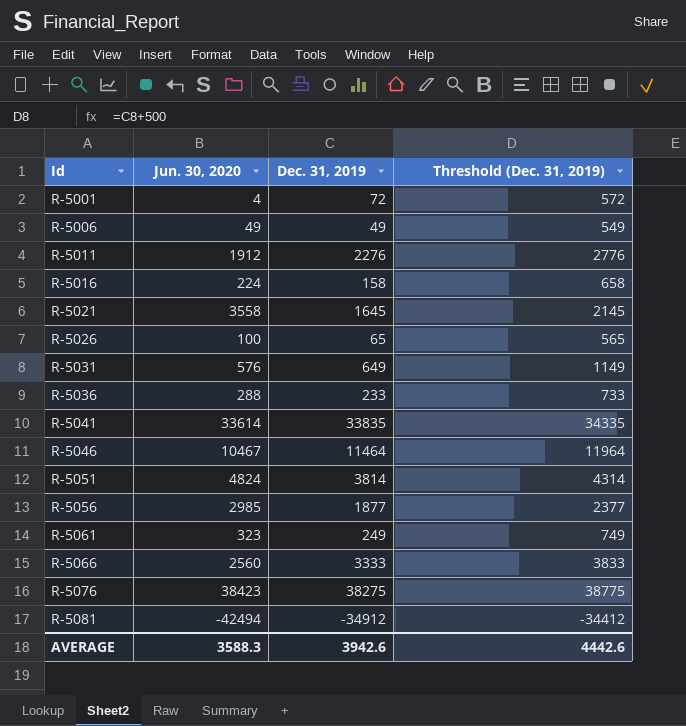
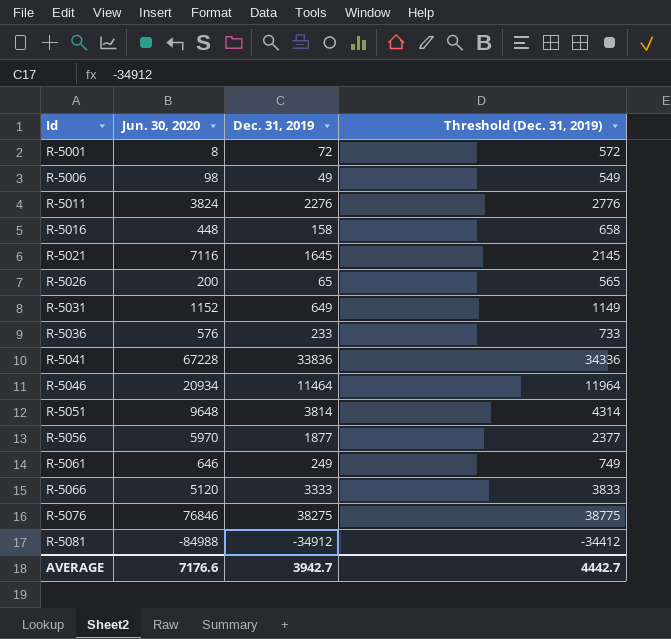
R-5001 | Jun. 30, 2020: 4 -> 8
R-5006 | Jun. 30, 2020: 49 -> 98
R-5011 | Jun. 30, 2020: 1912 -> 3824
R-5016 | Jun. 30, 2020: 224 -> 448
R-5021 | Jun. 30, 2020: 3558 -> 7116
R-5026 | Jun. 30, 2020: 100 -> 200
R-5031 | Jun. 30, 2020: 576 -> 1152
R-5036 | Jun. 30, 2020: 288 -> 576
R-5041 | Jun. 30, 2020: 33614 -> 67228
R-5041 | Dec. 31, 2019: 33835 -> 33836
R-5041 | Threshold (Dec. 31, 2019): 34335 -> 34336
R-5046 | Jun. 30, 2020: 10467 -> 20934
R-5051 | Jun. 30, 2020: 4824 -> 9648
R-5056 | Jun. 30, 2020: 2985 -> 5970
R-5061 | Jun. 30, 2020: 323 -> 646
R-5066 | Jun. 30, 2020: 2560 -> 5120
R-5076 | Jun. 30, 2020: 38423 -> 76846
R-5081 | Jun. 30, 2020: -42494 -> -84988
AVERAGE | Jun. 30, 2020: 3588.3 -> 7176.6
AVERAGE | Dec. 31, 2019: 3942.6 -> 3942.7
AVERAGE | Threshold (Dec. 31, 2019): 4442.6 -> 4442.7

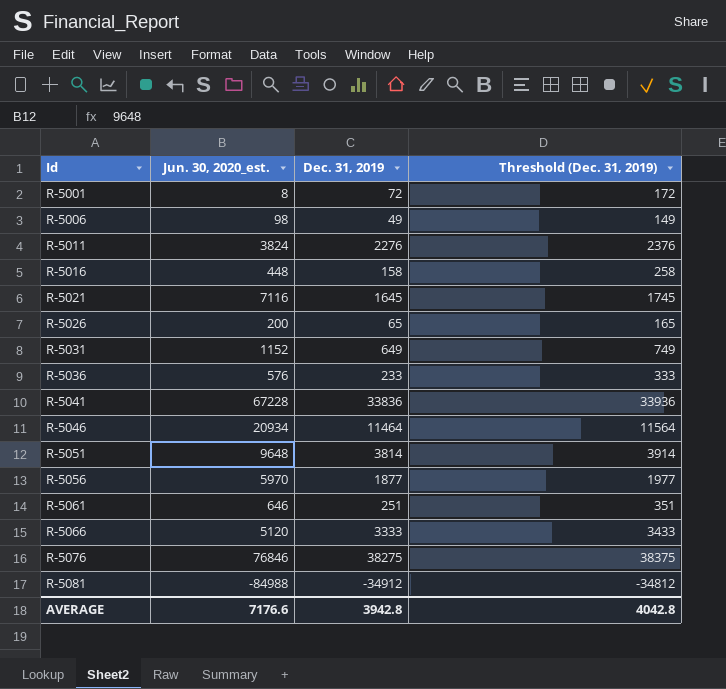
column name: Jun. 30, 2020 -> Jun. 30, 2020_est.
column Threshold (Dec. 31, 2019) | formula: [Dec. 31, 2019] + 500 -> [Dec. 31, 2019] + 100
R-5061 | Dec. 31, 2019: 249 -> 251
AVERAGE | Dec. 31, 2019: 3942.7 -> 3942.8
AVERAGE | Threshold (Dec. 31, 2019): 4442.7 -> 4042.8

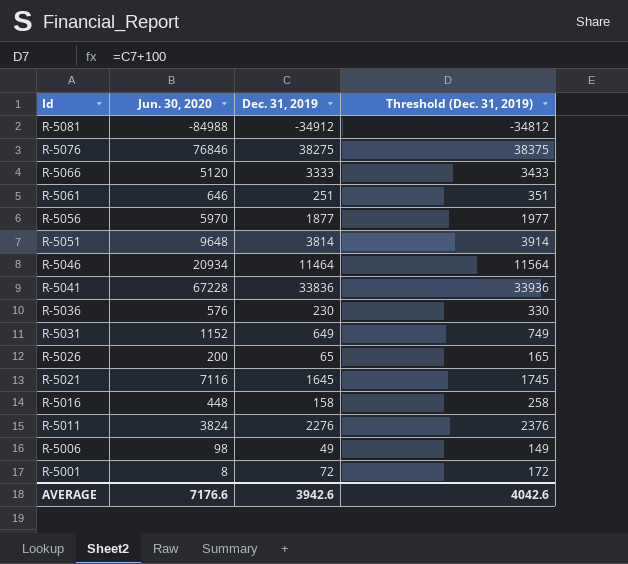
row order: Id ascending -> Id descending
column name: Jun. 30, 2020_est. -> Jun. 30, 2020
R-5036 | Dec. 31, 2019: 233 -> 230
R-5036 | Threshold (Dec. 31, 2019): 333 -> 330
AVERAGE | Dec. 31, 2019: 3942.8 -> 3942.6
AVERAGE | Threshold (Dec. 31, 2019): 4042.8 -> 4042.6

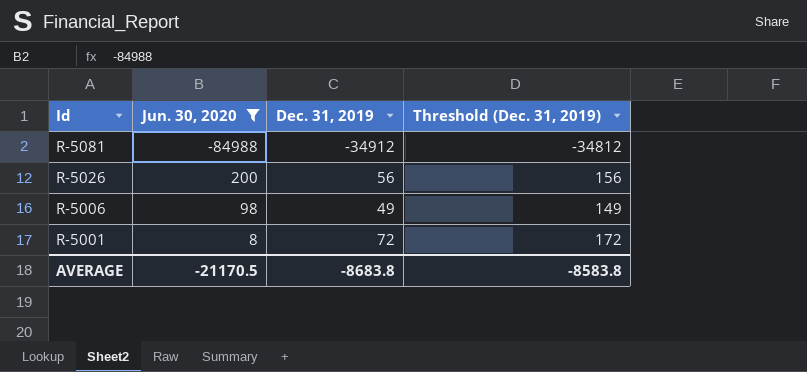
filter: none -> Jun. 30, 2020 <= 200
R-5026 | Dec. 31, 2019: 65 -> 56
R-5026 | Threshold (Dec. 31, 2019): 165 -> 156
AVERAGE | Jun. 30, 2020: 7176.6 -> -21170.5
AVERAGE | Dec. 31, 2019: 3942.6 -> -8683.8
AVERAGE | Threshold (Dec. 31, 2019): 4042.6 -> -8583.8

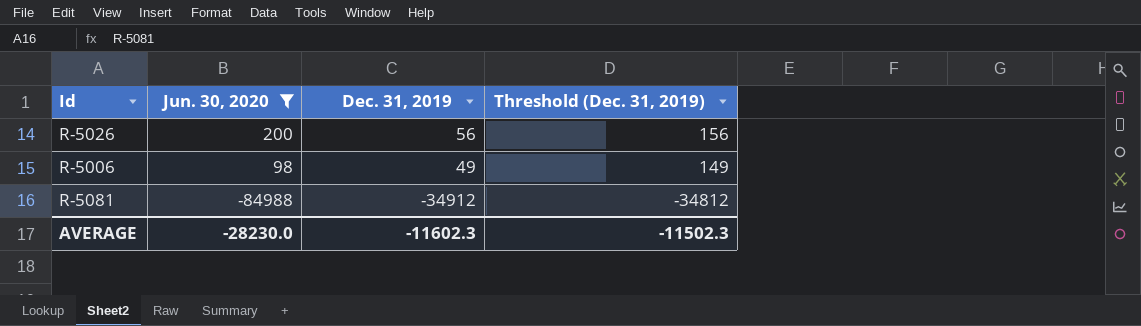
row order: Id descending -> Jun. 30, 2020 descending
row R-5001: 8 | 72 | 172 -> none
AVERAGE | Jun. 30, 2020: -21170.5 -> -28230.0
AVERAGE | Dec. 31, 2019: -8683.8 -> -11602.3
AVERAGE | Threshold (Dec. 31, 2019): -8583.8 -> -11502.3

